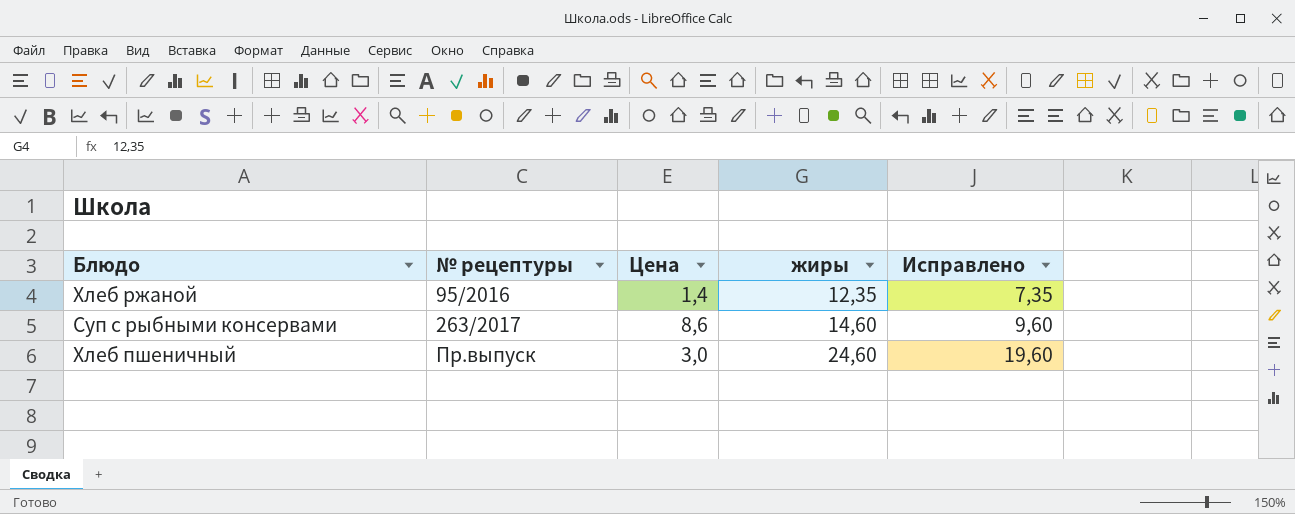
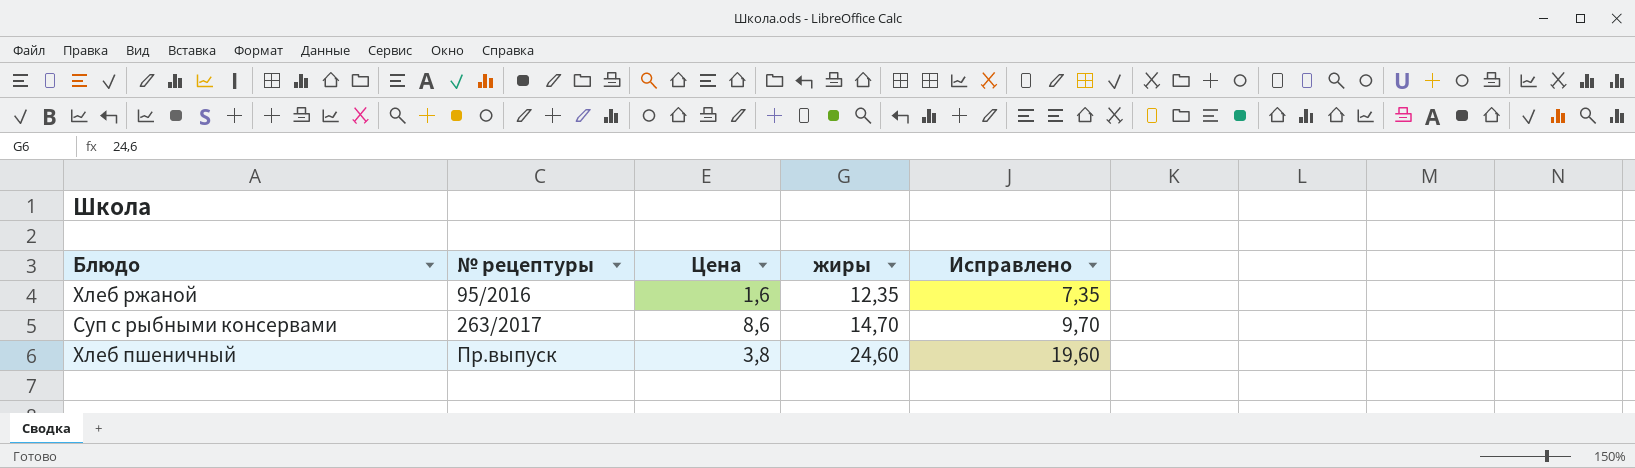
Хлеб ржаной | Цена: 1,4 -> 1,6
Суп с рыбными консервами | жиры: 14,60 -> 14,70
Суп с рыбными консервами | Исправлено: 9,60 -> 9,70
Хлеб пшеничный | Цена: 3,0 -> 3,8

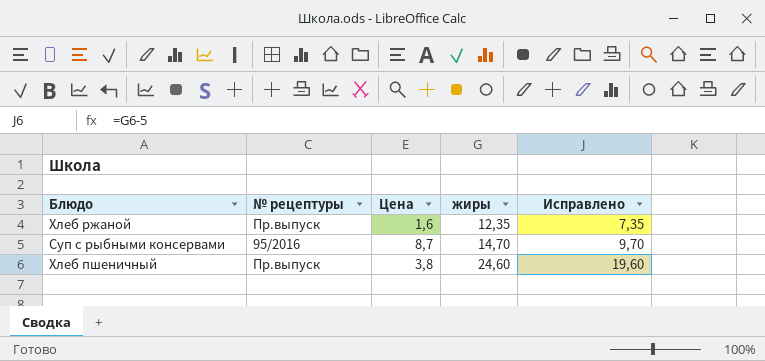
Хлеб ржаной | № рецептуры: 95/2016 -> Пр.выпуск
Суп с рыбными консервами | № рецептуры: 263/2017 -> 95/2016
Суп с рыбными консервами | Цена: 8,6 -> 8,7

